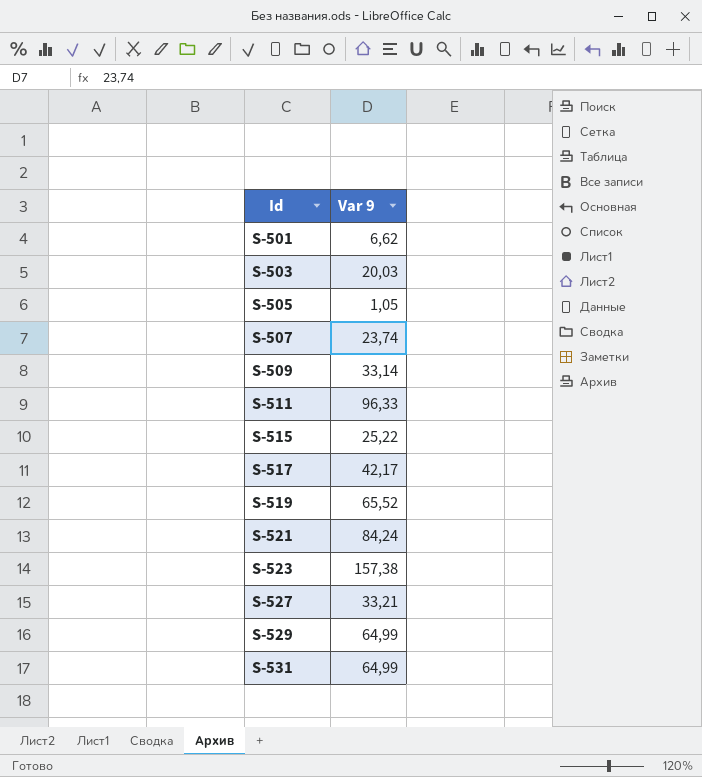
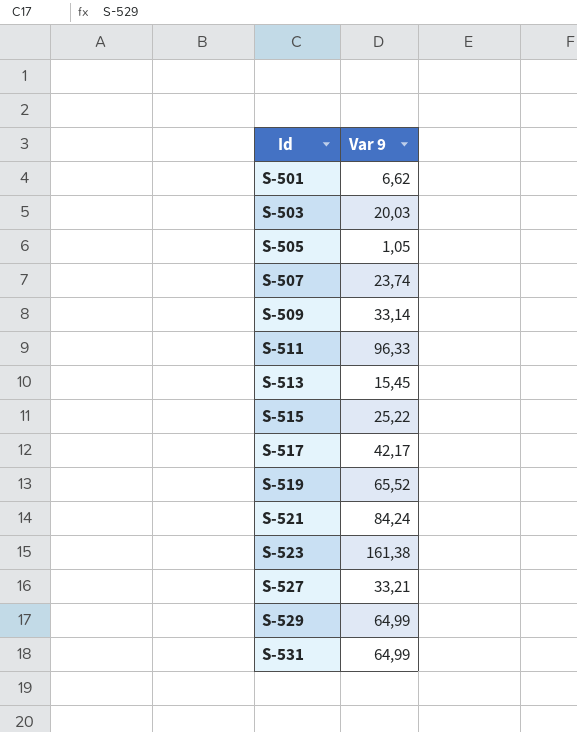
row S-513: none -> 15,45
S-523 | Var 9: 157,38 -> 161,38

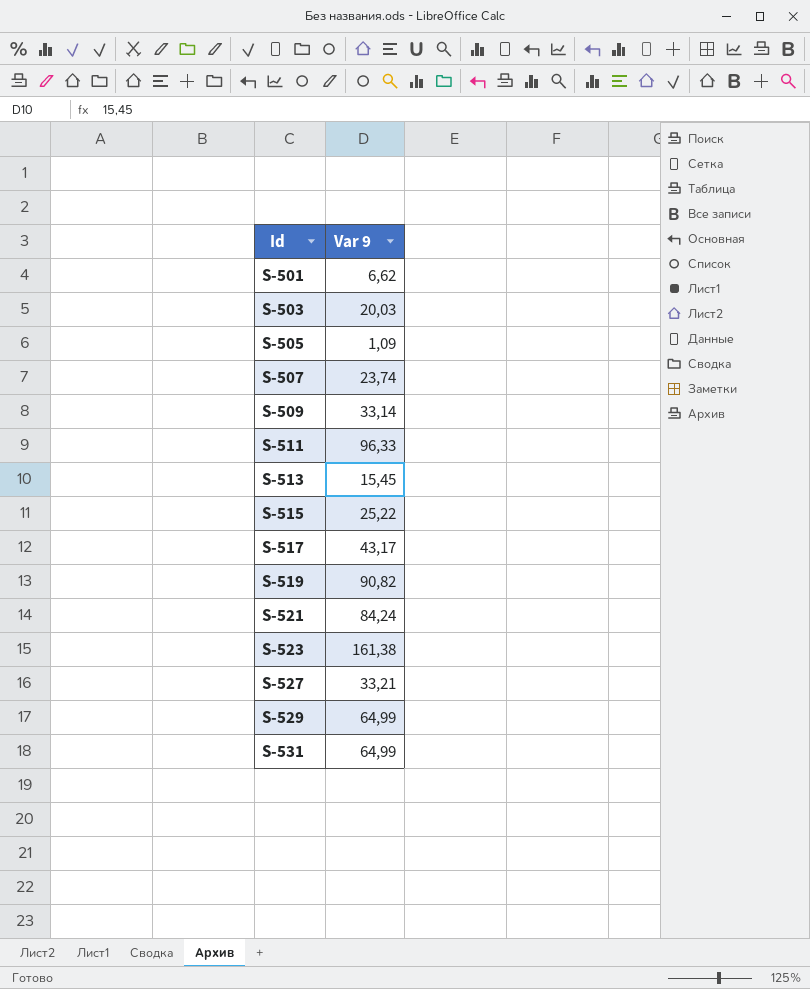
S-505 | Var 9: 1,05 -> 1,09
S-517 | Var 9: 42,17 -> 43,17
S-519 | Var 9: 65,52 -> 90,82

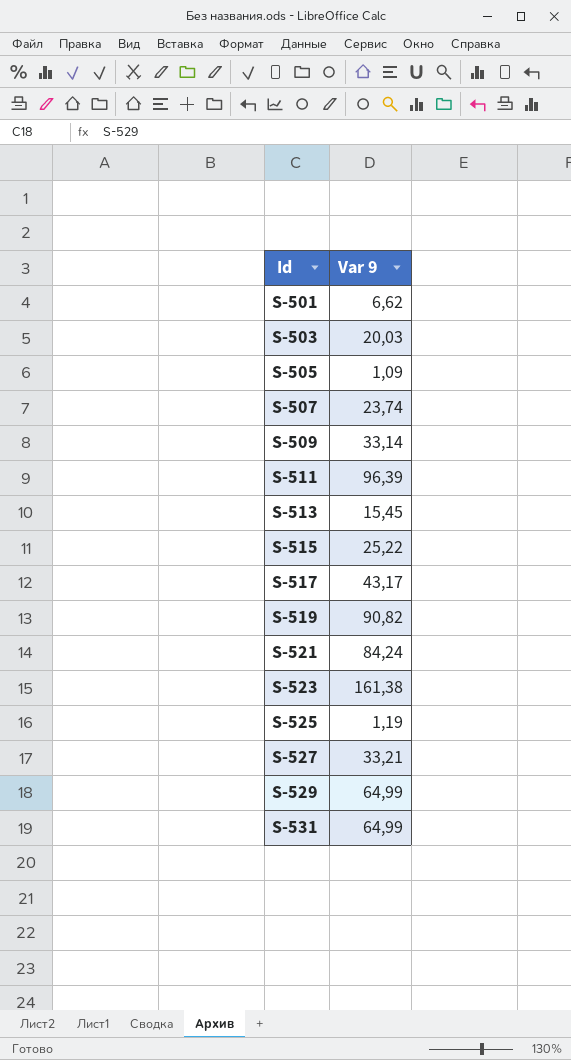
S-511 | Var 9: 96,33 -> 96,39
row S-525: none -> 1,19

